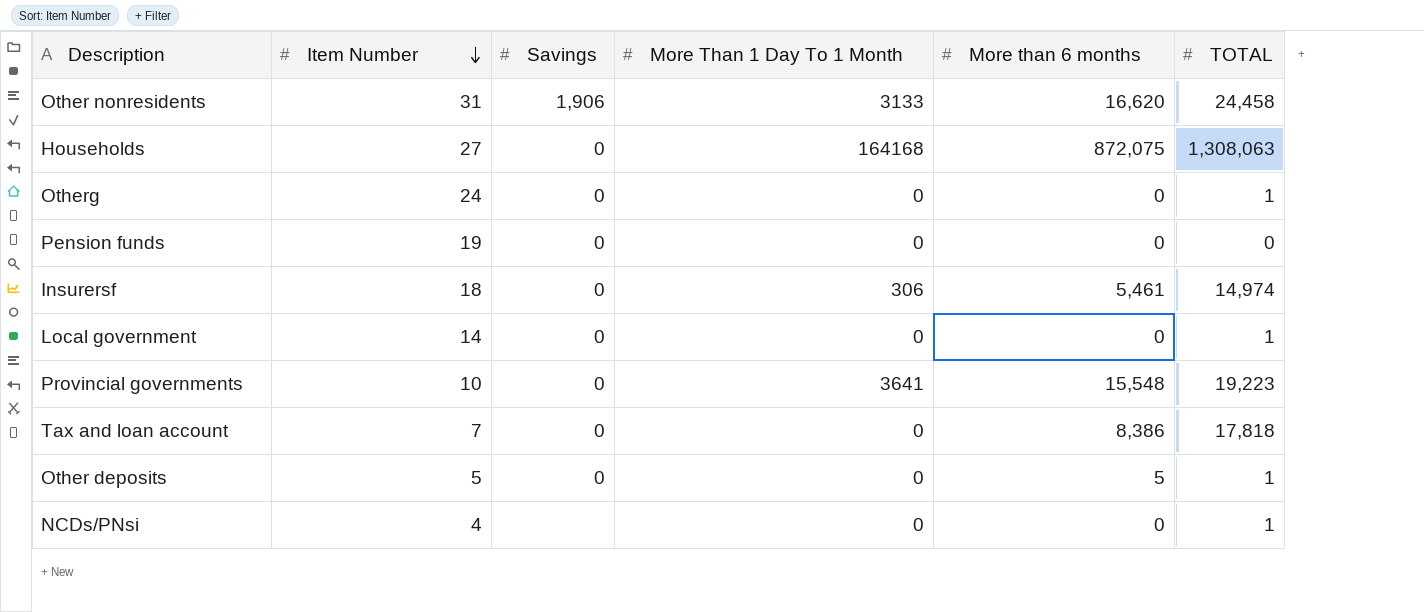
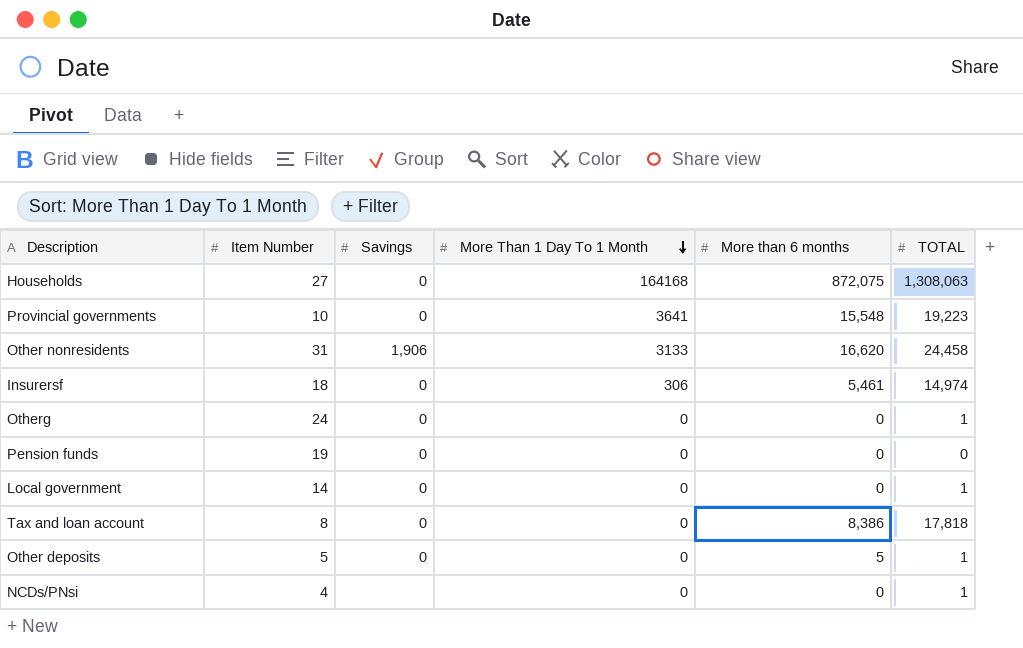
row order: Item Number descending -> More Than 1 Day To 1 Month descending
Tax and loan account | Item Number: 7 -> 8

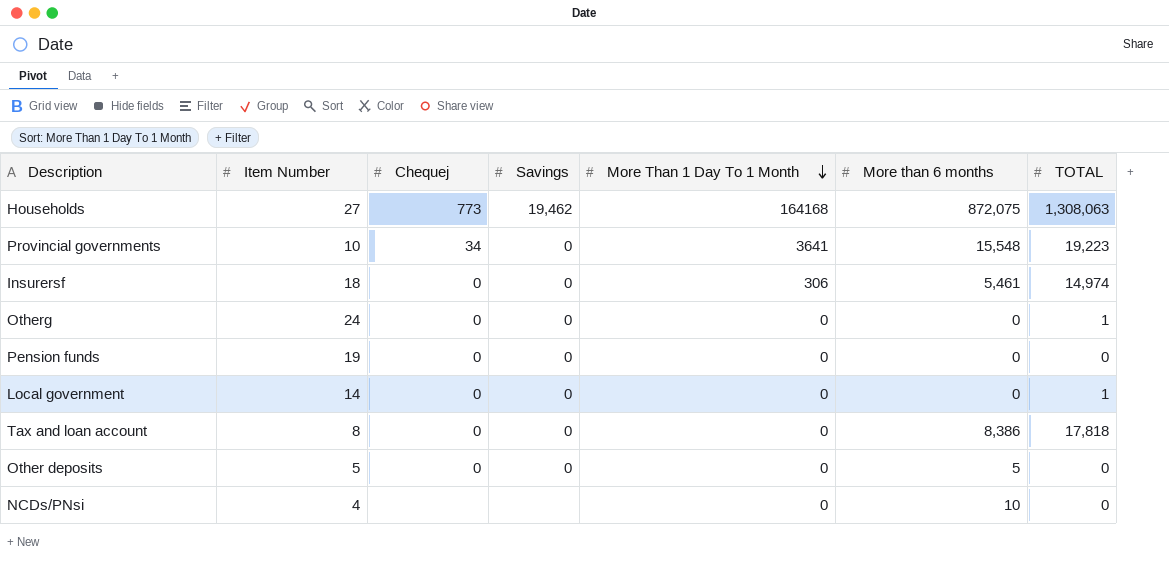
column Chequej | position: none -> 3
row Other nonresidents: 31 | 1,906 | 3133 | 16,620 | 24,458 -> none
Households | Savings: 0 -> 19,462
Other deposits | TOTAL: 1 -> 0
NCDs/PNsi | More than 6 months: 0 -> 10
NCDs/PNsi | TOTAL: 1 -> 0

